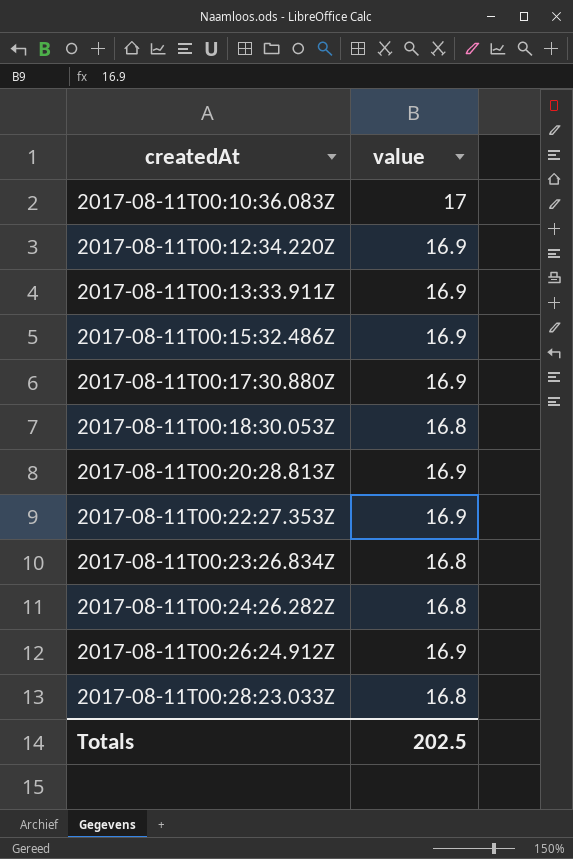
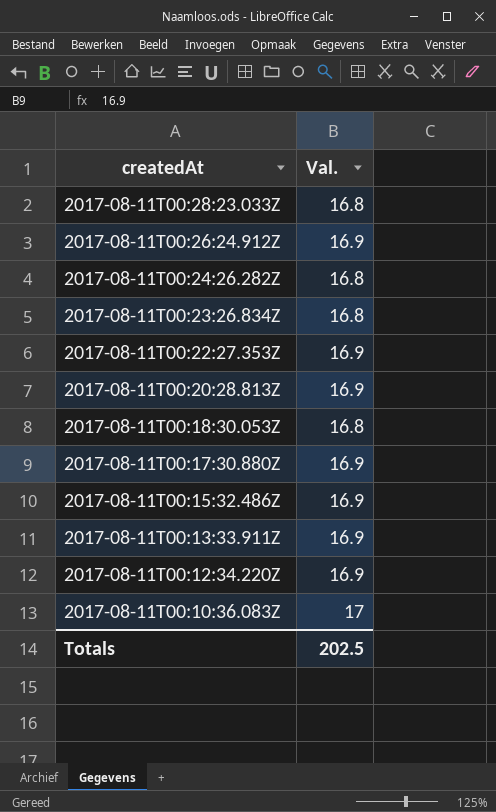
row order: createdAt ascending -> createdAt descending
column name: value -> Val.

